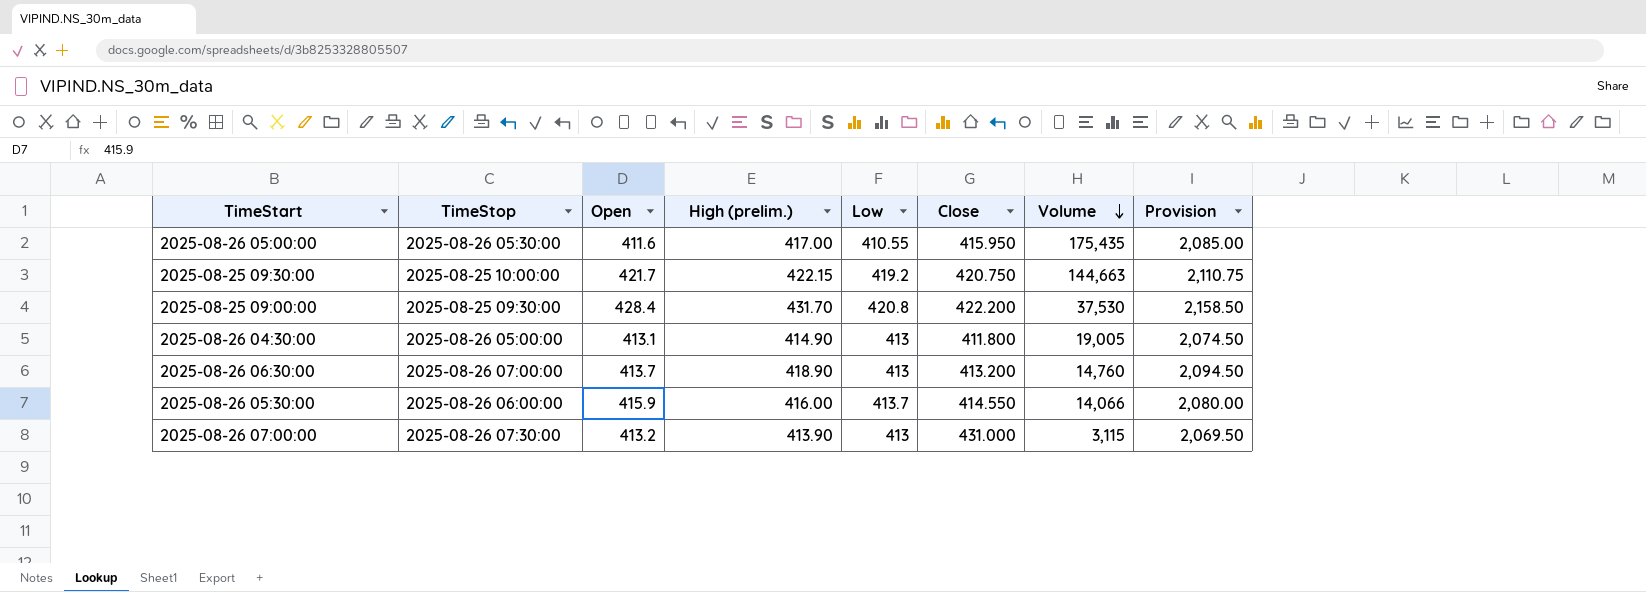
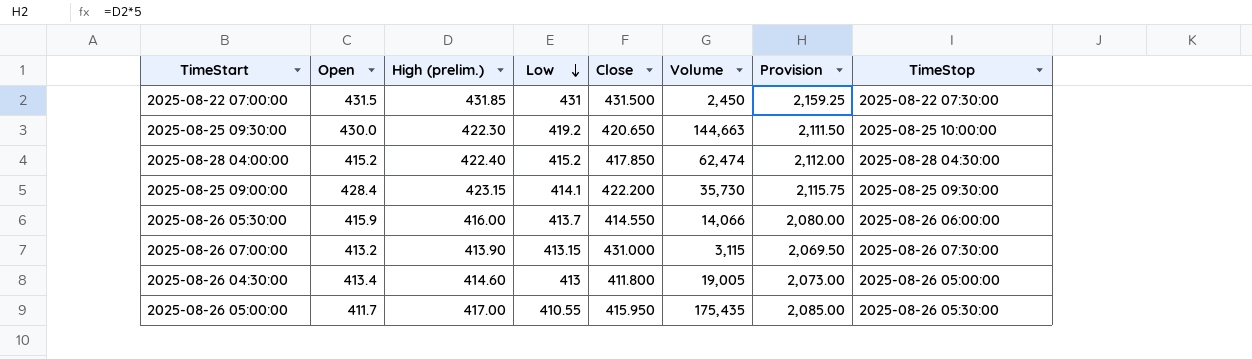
row order: Volume descending -> Low descending
column TimeStop | position: 2 -> 8
row 2025-08-26 06:30:00: 2025-08-26 07:00:00 | 413.7 | 418.90 | 413 | 413.200 | 14,760 | 2,094.50 -> none
row 2025-08-22 07:00:00: none -> 431.5 | 431.85 | 431 | 431.500 | 2,450 | 2,159.25 | 2025-08-22 07:30:00
2025-08-25 09:30:00 | Open: 421.7 -> 430.0
2025-08-25 09:30:00 | High (prelim.): 422.15 -> 422.30
2025-08-25 09:30:00 | Close: 420.750 -> 420.650
2025-08-25 09:30:00 | Provision: 2,110.75 -> 2,111.50
row 2025-08-28 04:00:00: none -> 415.2 | 422.40 | 415.2 | 417.850 | 62,474 | 2,112.00 | 2025-08-28 04:30:00
2025-08-25 09:00:00 | High (prelim.): 431.70 -> 423.15
2025-08-25 09:00:00 | Low: 420.8 -> 414.1
2025-08-25 09:00:00 | Volume: 37,530 -> 35,730
2025-08-25 09:00:00 | Provision: 2,158.50 -> 2,115.75
2025-08-26 07:00:00 | Low: 413 -> 413.15
2025-08-26 04:30:00 | Open: 413.1 -> 413.4
2025-08-26 04:30:00 | High (prelim.): 414.90 -> 414.60
2025-08-26 04:30:00 | Provision: 2,074.50 -> 2,073.00
2025-08-26 05:00:00 | Open: 411.6 -> 411.7

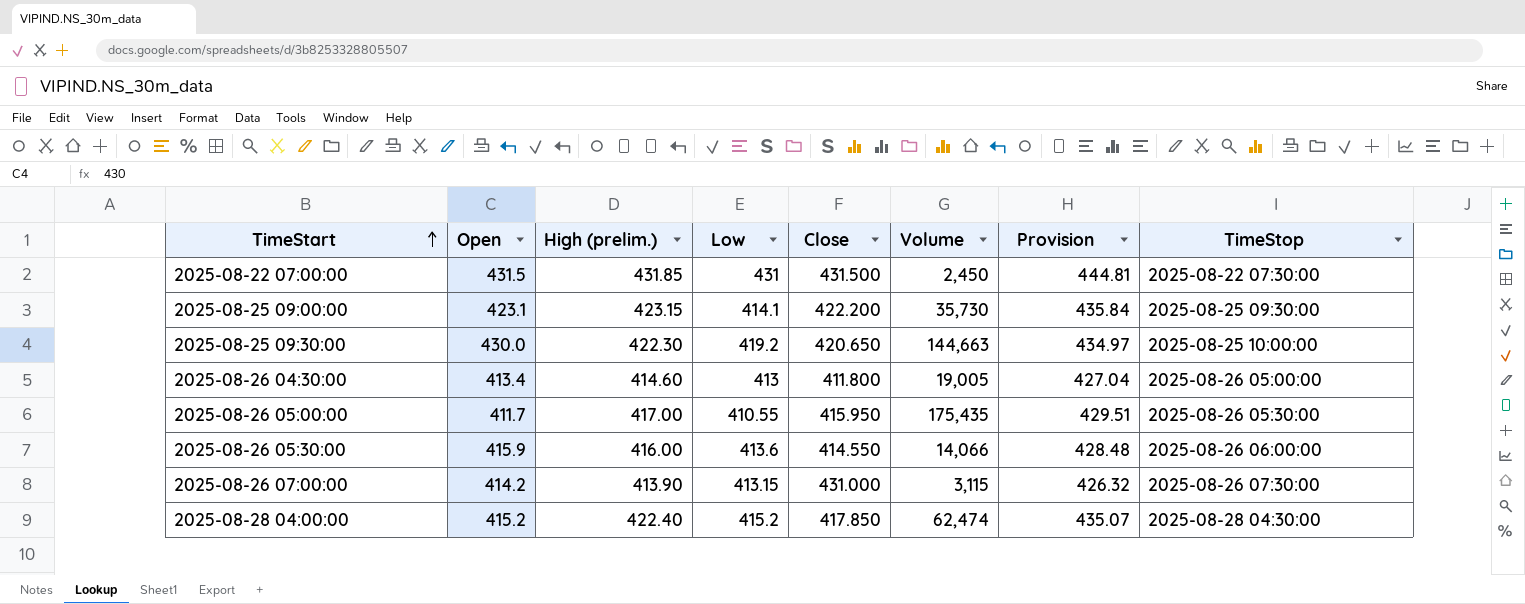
row order: Low descending -> TimeStart ascending
column Provision | formula: [High (prelim.)] * 5 -> [High (prelim.)] * 1.03
2025-08-25 09:00:00 | Open: 428.4 -> 423.1
2025-08-26 05:30:00 | Low: 413.7 -> 413.6
2025-08-26 07:00:00 | Open: 413.2 -> 414.2

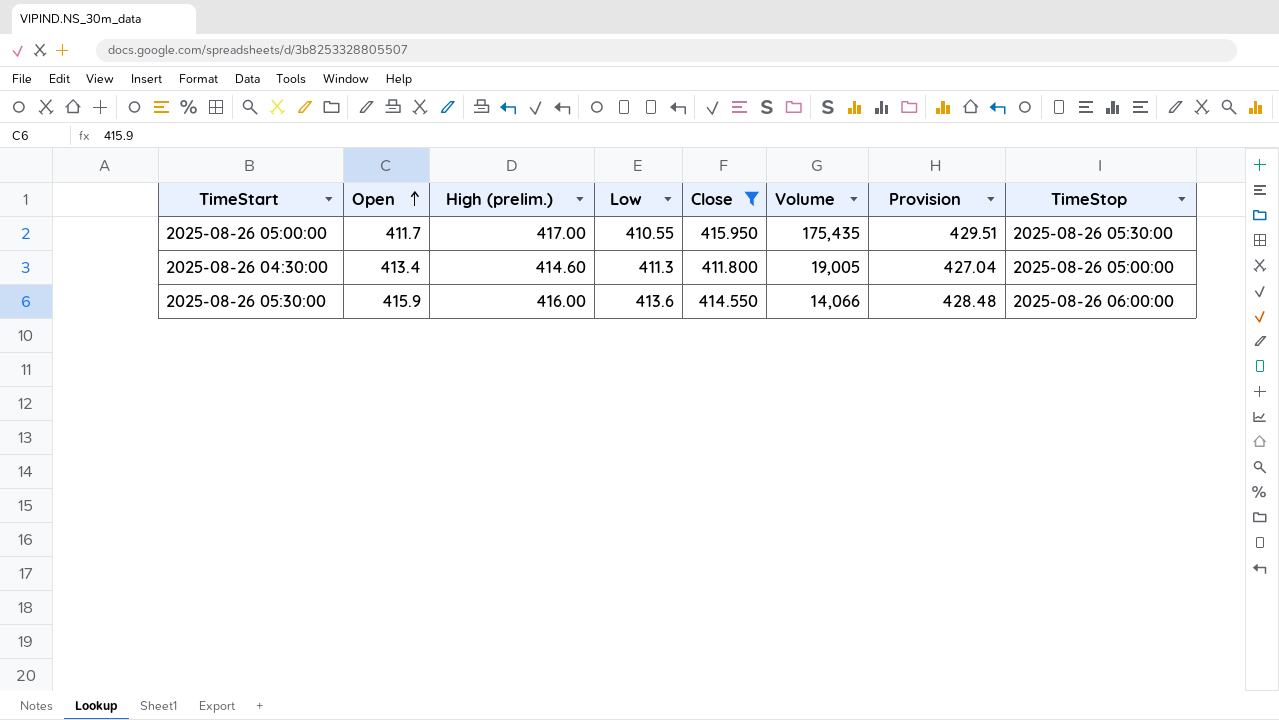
filter: none -> Close <= 415.950
row order: TimeStart ascending -> Open ascending
2025-08-26 04:30:00 | Low: 413 -> 411.3

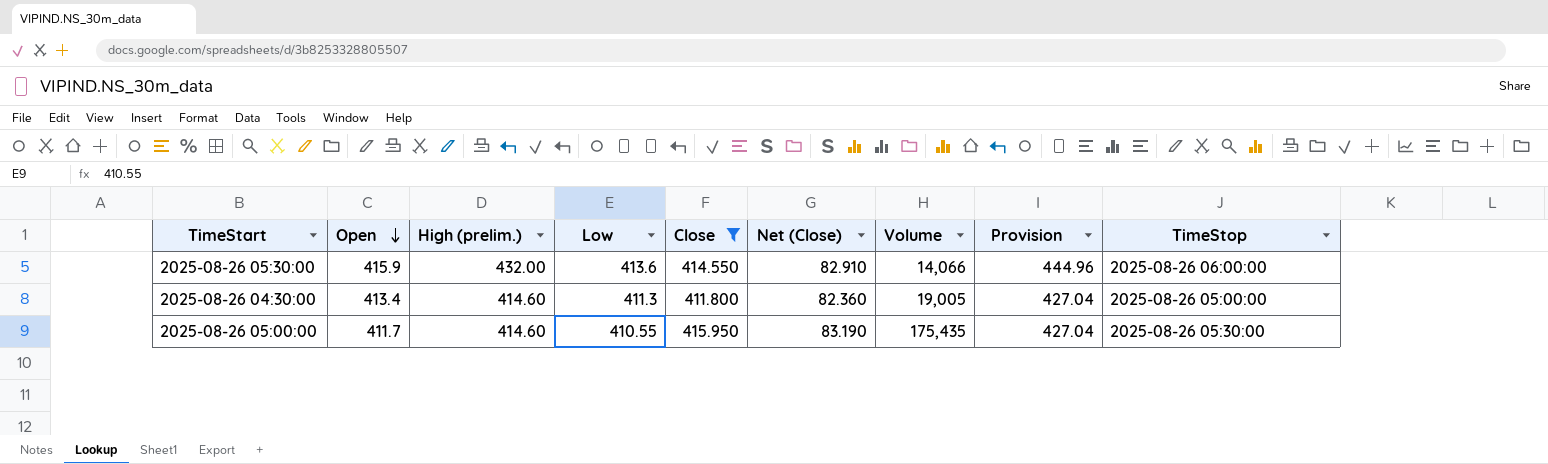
row order: Open ascending -> Open descending
column Net (Close) | formula: none -> [Close] * 0.2
2025-08-26 05:30:00 | High (prelim.): 416.00 -> 432.00
2025-08-26 05:30:00 | Provision: 428.48 -> 444.96
2025-08-26 05:00:00 | High (prelim.): 417.00 -> 414.60
2025-08-26 05:00:00 | Provision: 429.51 -> 427.04

